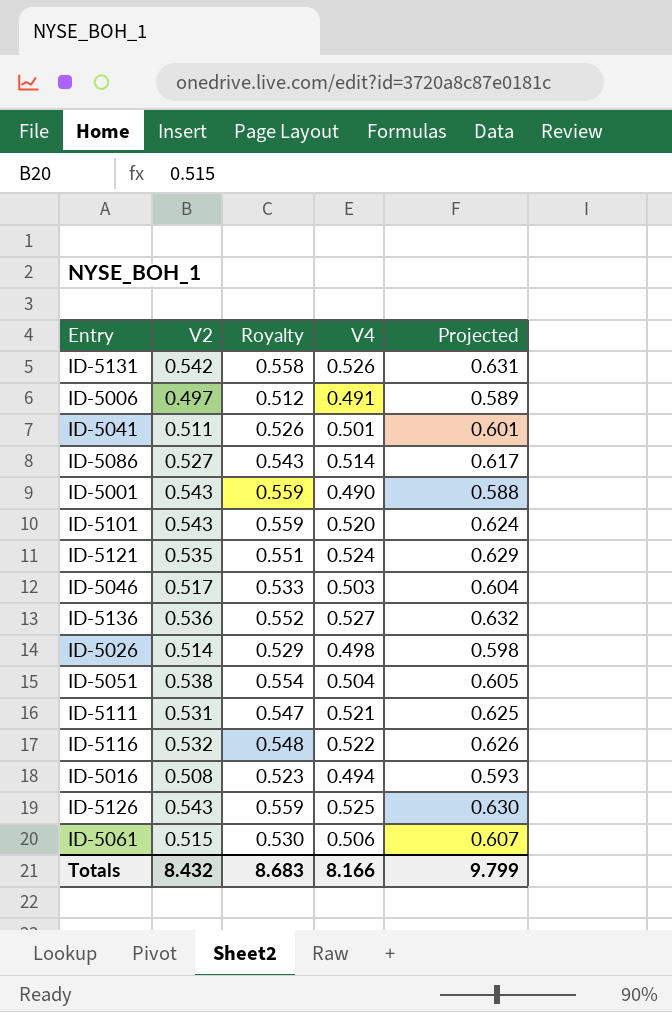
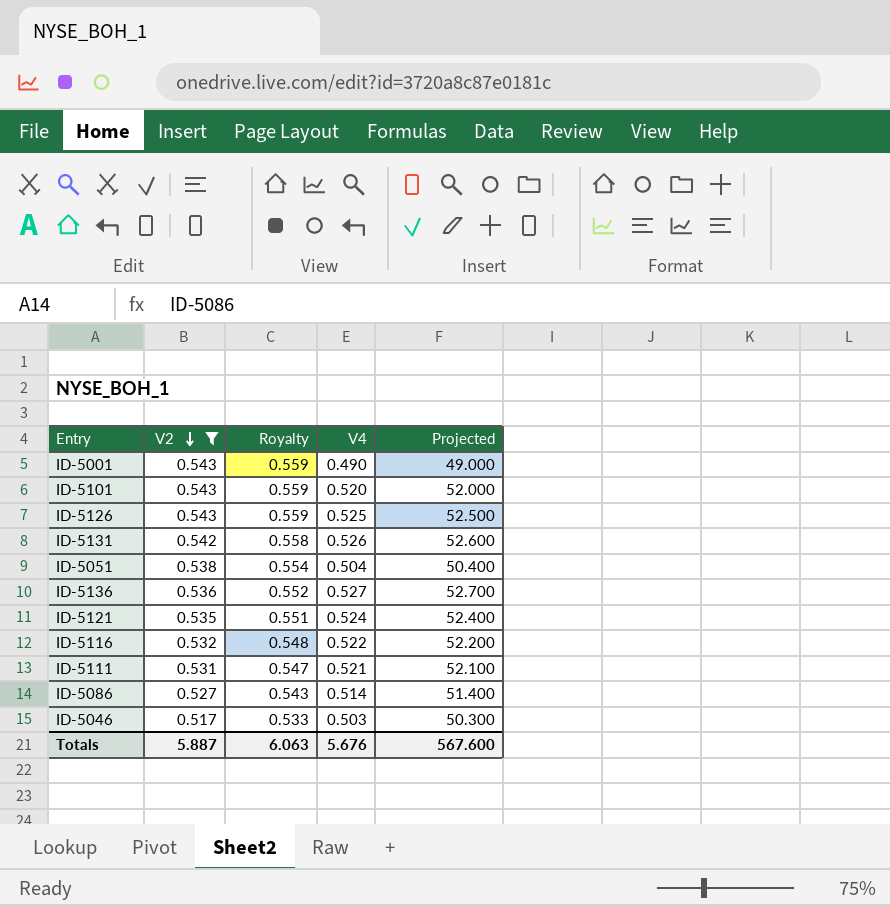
filter: none -> V2 >= 0.517
row order: none -> V2 descending
column Projected | formula: [V4] * 1.2 -> [V4] * 100
Totals | V2: 8.432 -> 5.887
Totals | Royalty: 8.683 -> 6.063
Totals | V4: 8.166 -> 5.676
Totals | Projected: 9.799 -> 567.600

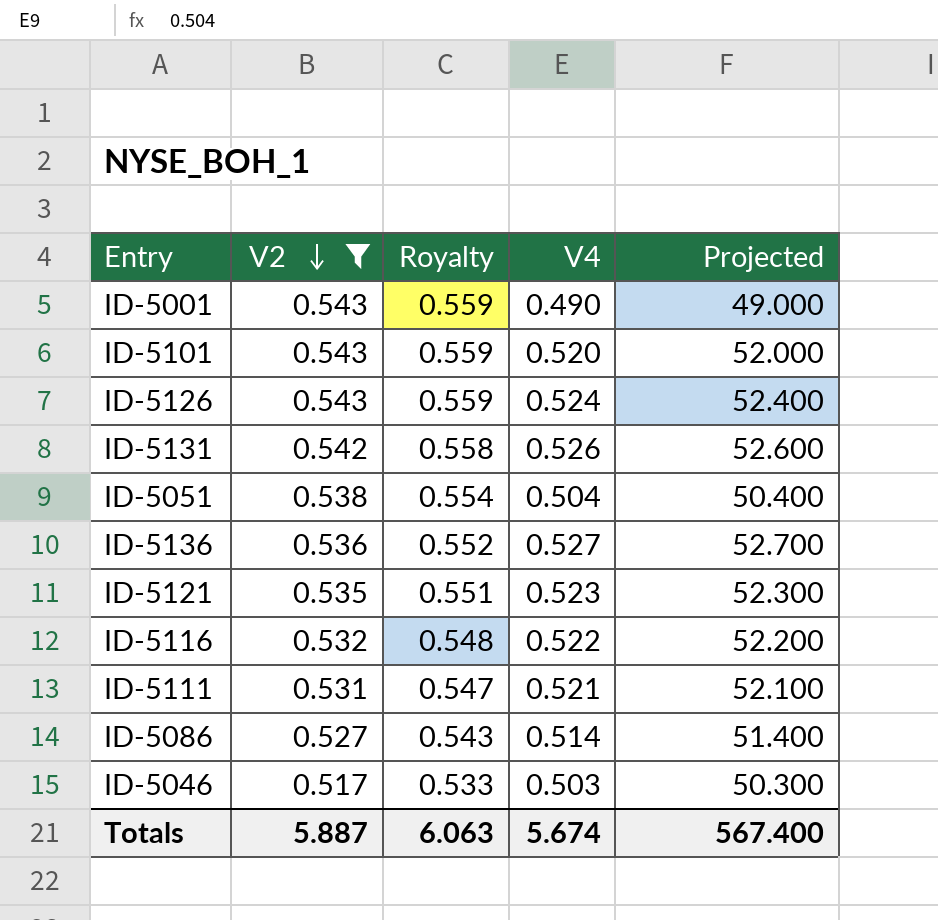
ID-5126 | V4: 0.525 -> 0.524
ID-5126 | Projected: 52.500 -> 52.400
ID-5121 | V4: 0.524 -> 0.523
ID-5121 | Projected: 52.400 -> 52.300
Totals | V4: 5.676 -> 5.674
Totals | Projected: 567.600 -> 567.400

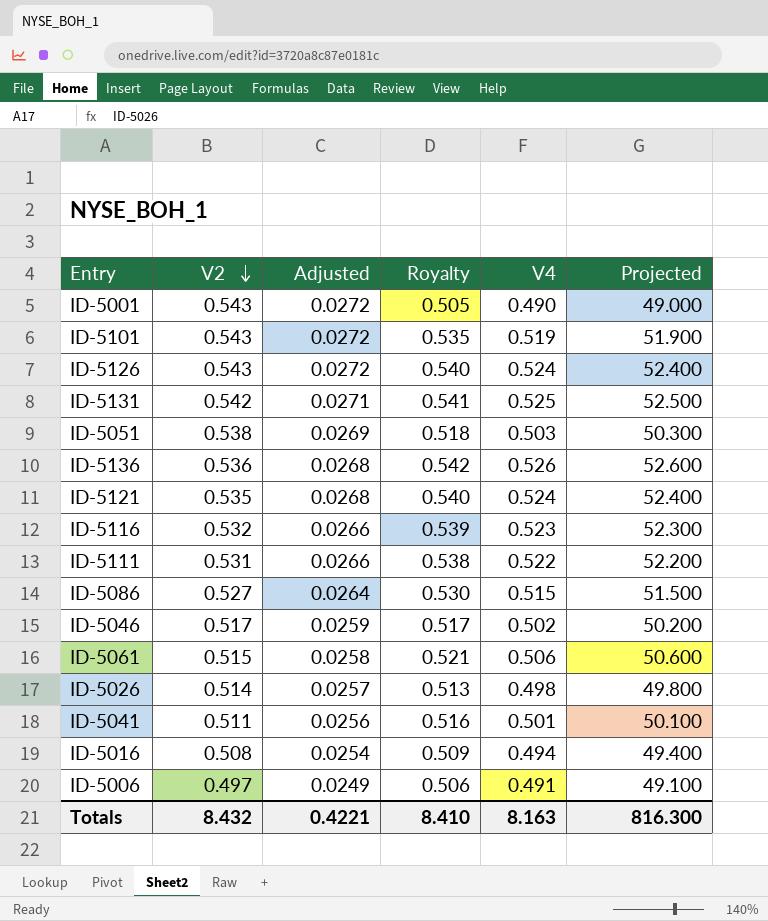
filter: V2 >= 0.517 -> none
column Adjusted | formula: none -> [V2] * 0.05
column Royalty | formula: [V2] * 1.03 -> [V4] * 1.03
ID-5101 | V4: 0.520 -> 0.519
ID-5101 | Projected: 52.000 -> 51.900
ID-5131 | V4: 0.526 -> 0.525
ID-5131 | Projected: 52.600 -> 52.500
ID-5051 | V4: 0.504 -> 0.503
ID-5051 | Projected: 50.400 -> 50.300
ID-5136 | V4: 0.527 -> 0.526
ID-5136 | Projected: 52.700 -> 52.600
ID-5121 | V4: 0.523 -> 0.524
ID-5121 | Projected: 52.300 -> 52.400
ID-5116 | V4: 0.522 -> 0.523
ID-5116 | Projected: 52.200 -> 52.300
ID-5111 | V4: 0.521 -> 0.522
ID-5111 | Projected: 52.100 -> 52.200
ID-5086 | V4: 0.514 -> 0.515
ID-5086 | Projected: 51.400 -> 51.500
ID-5046 | V4: 0.503 -> 0.502
ID-5046 | Projected: 50.300 -> 50.200
Totals | V2: 5.887 -> 8.432
Totals | Royalty: 6.063 -> 8.410
Totals | V4: 5.674 -> 8.163
Totals | Projected: 567.400 -> 816.300

